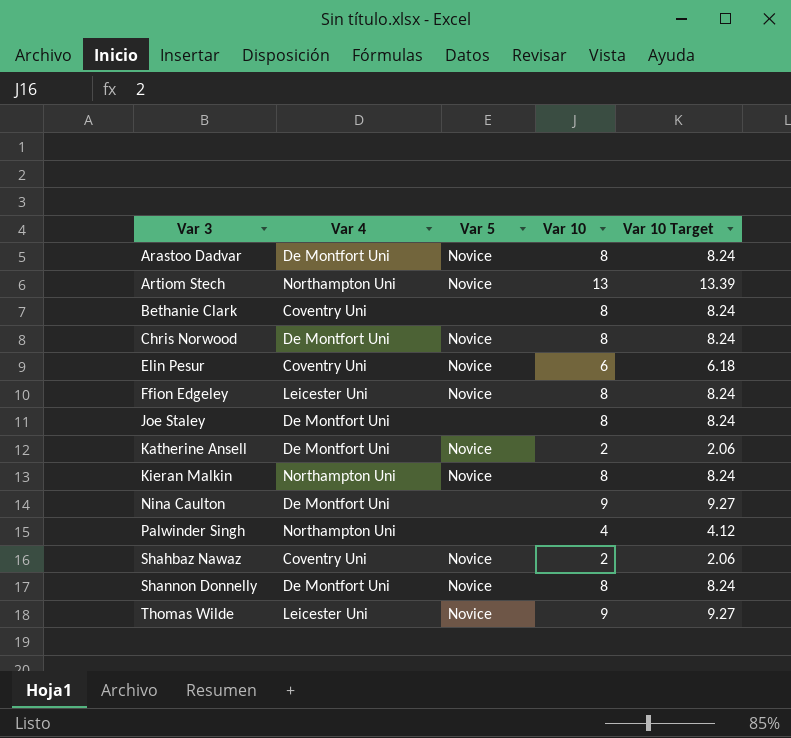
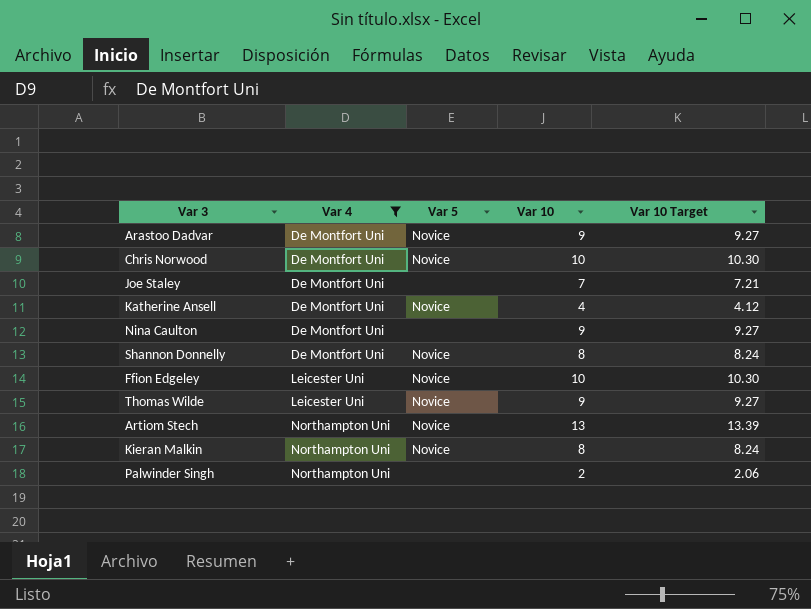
filter: none -> Var 4 != Coventry Uni
row order: Var 3 ascending -> Var 4 ascending
Arastoo Dadvar | Var 10: 8 -> 9
Arastoo Dadvar | Var 10 Target: 8.24 -> 9.27
Chris Norwood | Var 10: 8 -> 10
Chris Norwood | Var 10 Target: 8.24 -> 10.30
Joe Staley | Var 10: 8 -> 7
Joe Staley | Var 10 Target: 8.24 -> 7.21
Katherine Ansell | Var 10: 2 -> 4
Katherine Ansell | Var 10 Target: 2.06 -> 4.12
Ffion Edgeley | Var 10: 8 -> 10
Ffion Edgeley | Var 10 Target: 8.24 -> 10.30
Palwinder Singh | Var 10: 4 -> 2
Palwinder Singh | Var 10 Target: 4.12 -> 2.06

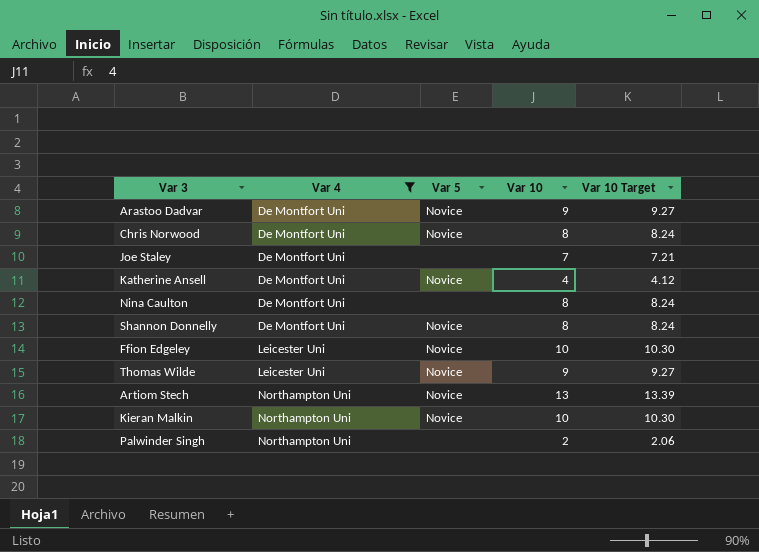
Chris Norwood | Var 10: 10 -> 8
Chris Norwood | Var 10 Target: 10.30 -> 8.24
Nina Caulton | Var 10: 9 -> 8
Nina Caulton | Var 10 Target: 9.27 -> 8.24
Kieran Malkin | Var 10: 8 -> 10
Kieran Malkin | Var 10 Target: 8.24 -> 10.30

